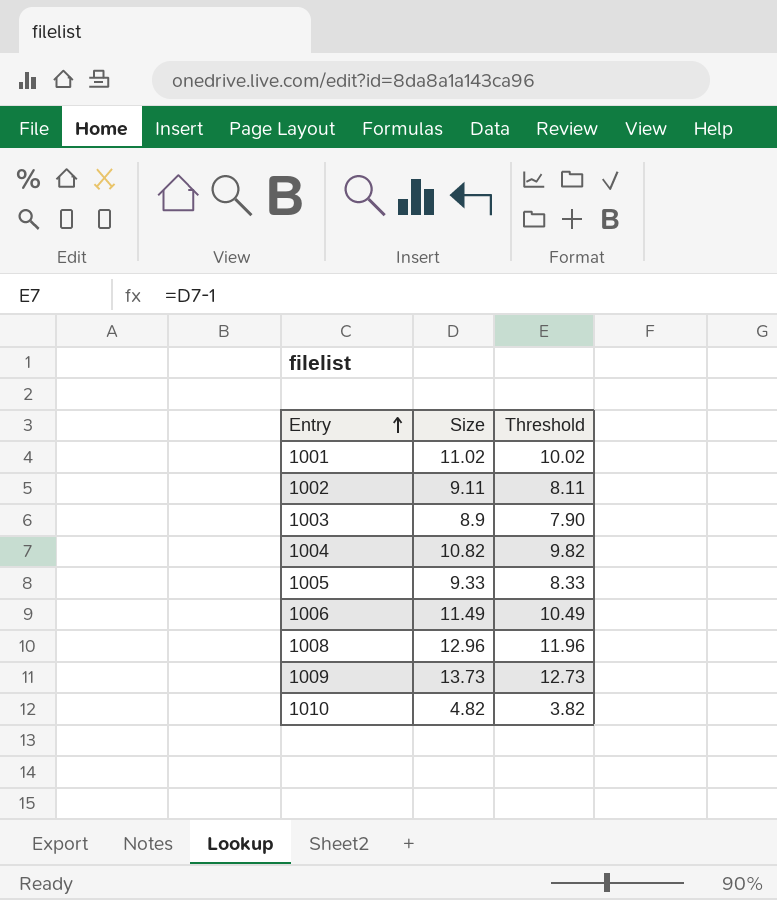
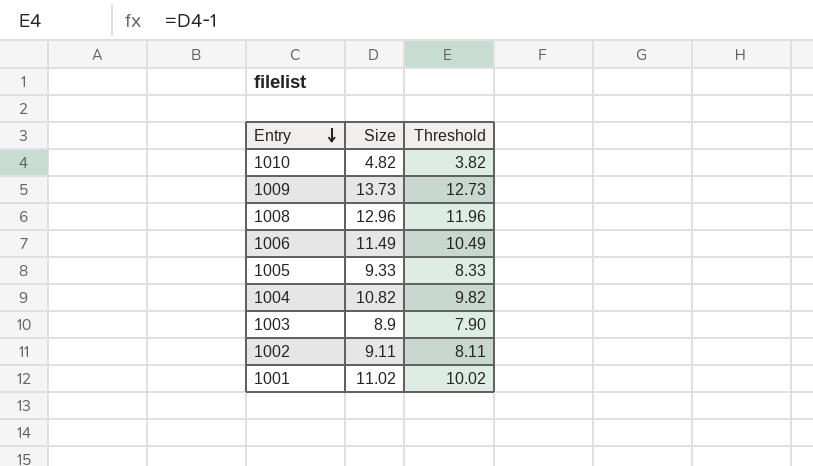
row order: Entry ascending -> Entry descending

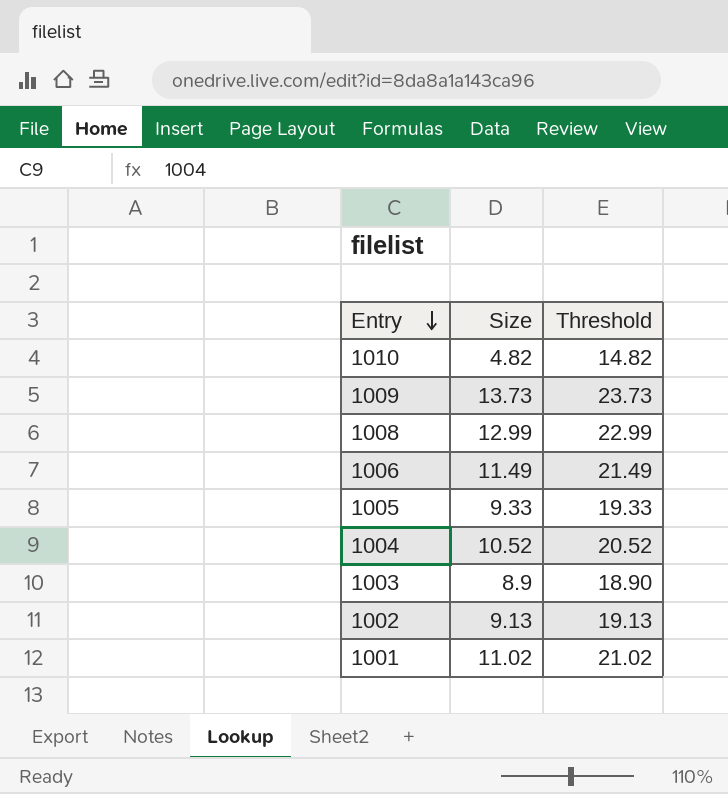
column Threshold | formula: [Size] - 1 -> [Size] + 10
1008 | Size: 12.96 -> 12.99
1004 | Size: 10.82 -> 10.52
1002 | Size: 9.11 -> 9.13

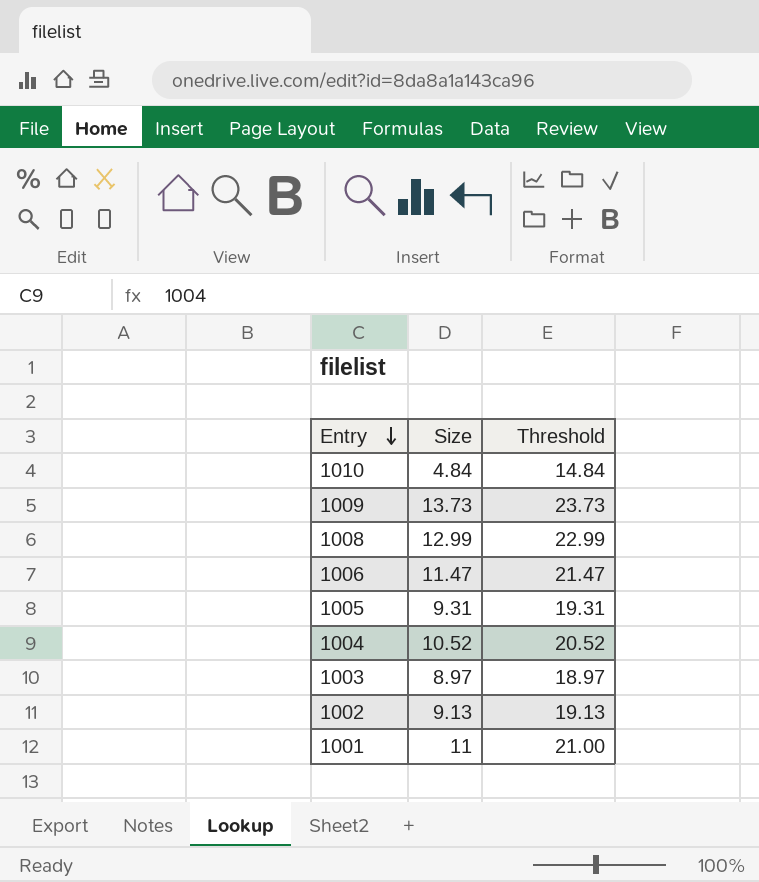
1010 | Size: 4.82 -> 4.84
1010 | Threshold: 14.82 -> 14.84
1006 | Size: 11.49 -> 11.47
1006 | Threshold: 21.49 -> 21.47
1005 | Size: 9.33 -> 9.31
1005 | Threshold: 19.33 -> 19.31
1003 | Size: 8.9 -> 8.97
1003 | Threshold: 18.90 -> 18.97
1001 | Size: 11.02 -> 11
1001 | Threshold: 21.02 -> 21.00

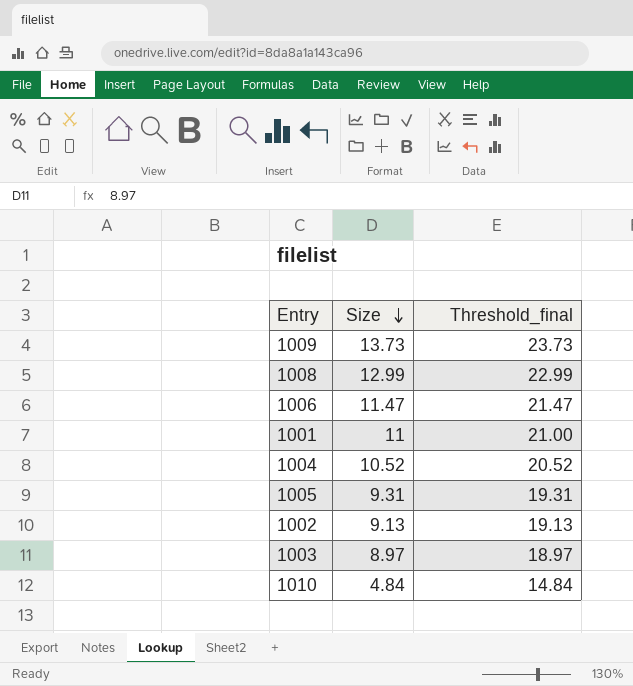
row order: Entry descending -> Size descending
column name: Threshold -> Threshold_final

